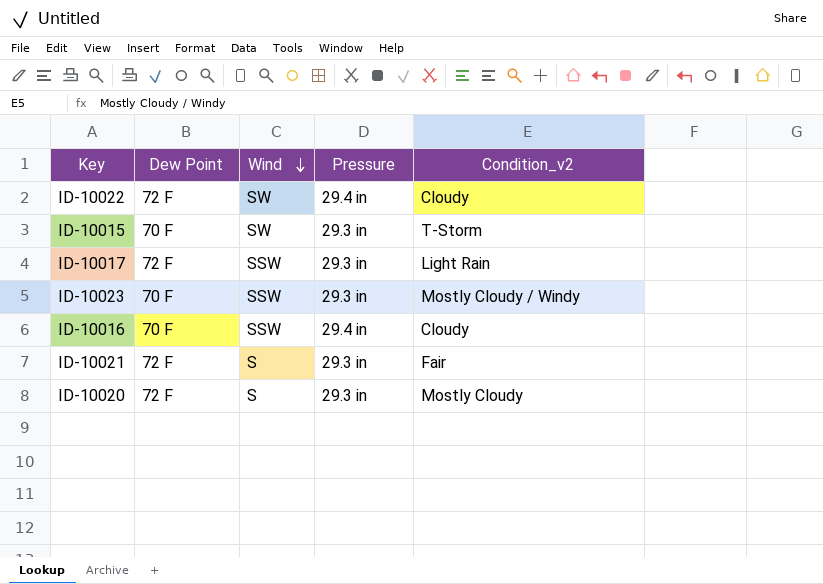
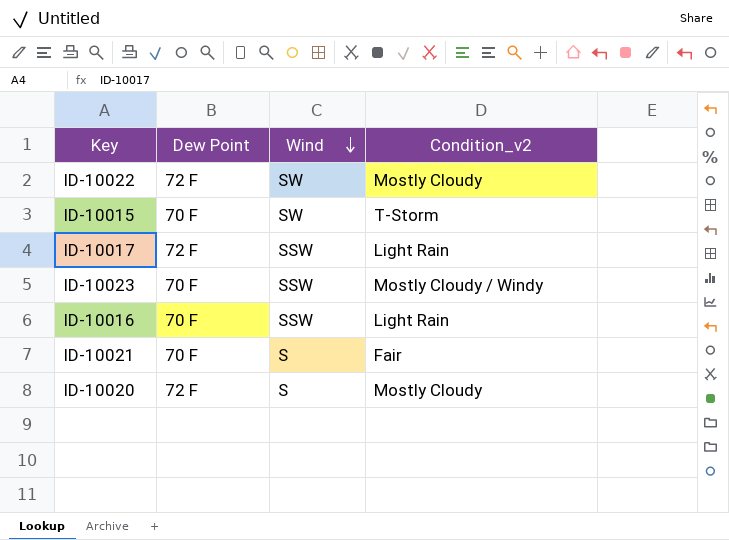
column Pressure | position: 4 -> none
ID-10022 | Condition_v2: Cloudy -> Mostly Cloudy
ID-10016 | Condition_v2: Cloudy -> Light Rain
ID-10021 | Dew Point: 72 F -> 70 F

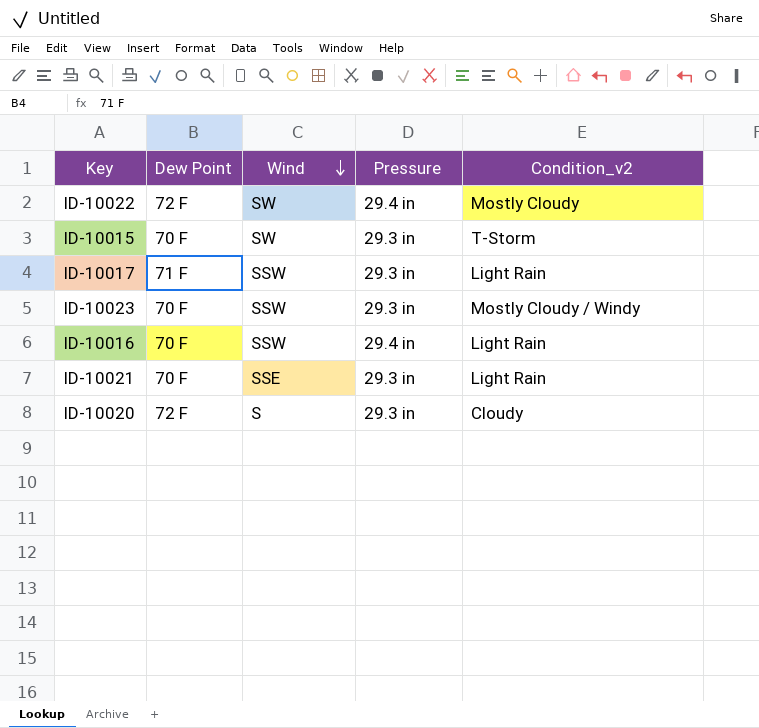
column Pressure | position: none -> 4
ID-10017 | Dew Point: 72 F -> 71 F
ID-10021 | Wind: S -> SSE
ID-10021 | Condition_v2: Fair -> Light Rain
ID-10020 | Condition_v2: Mostly Cloudy -> Cloudy

